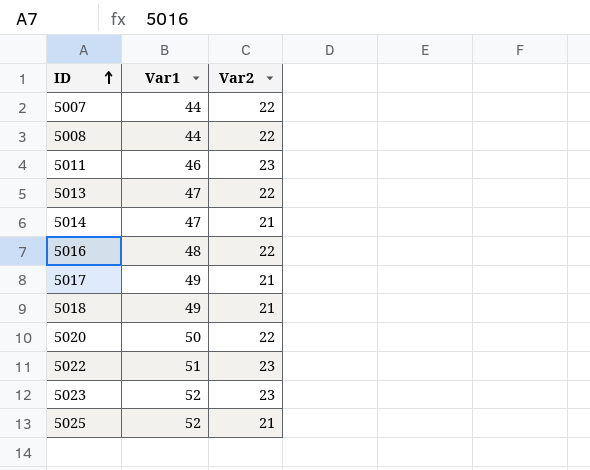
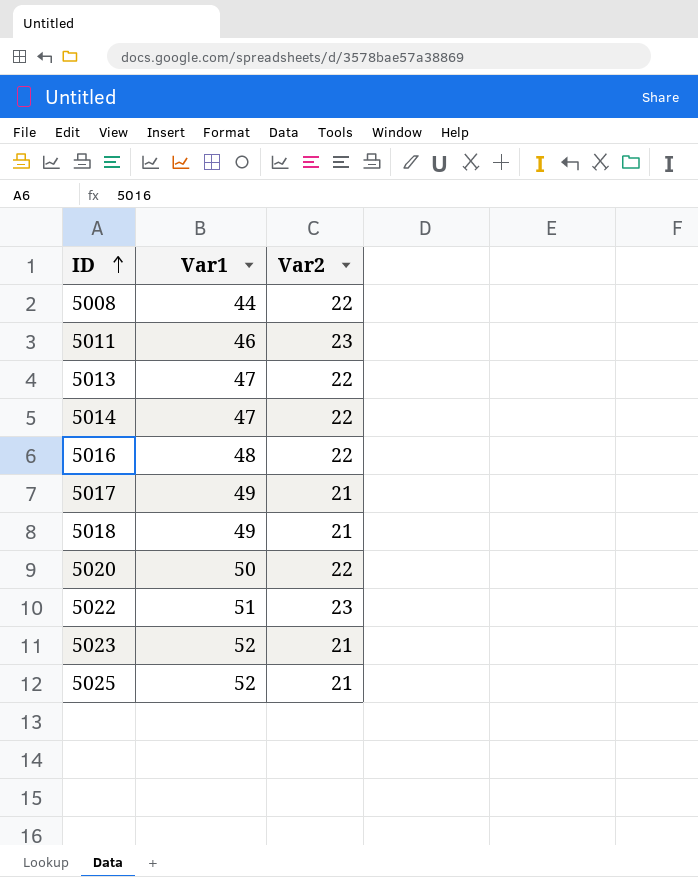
row 5007: 44 | 22 -> none
5014 | Var2: 21 -> 22
5023 | Var2: 23 -> 21

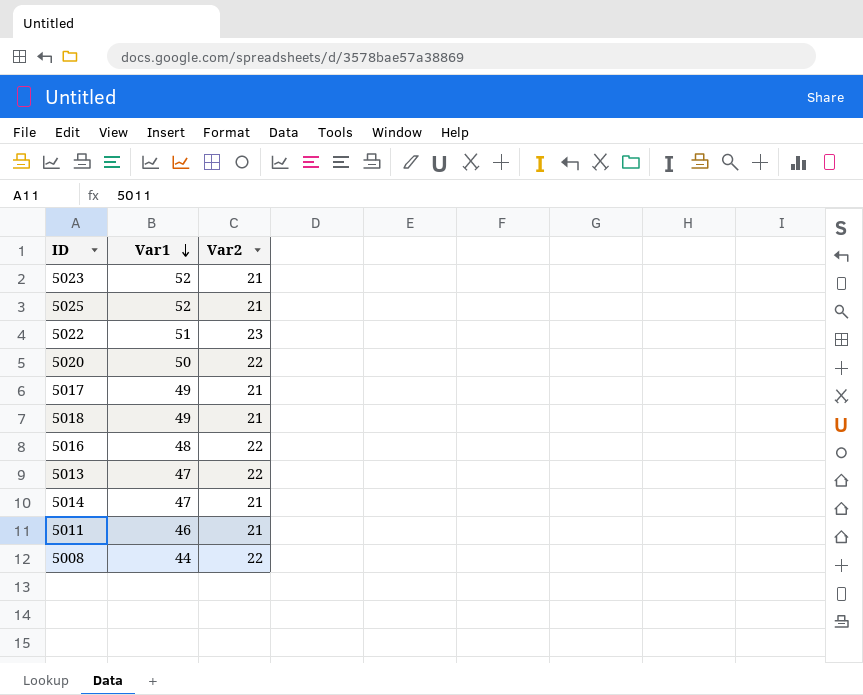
row order: ID ascending -> Var1 descending
5014 | Var2: 22 -> 21
5011 | Var2: 23 -> 21

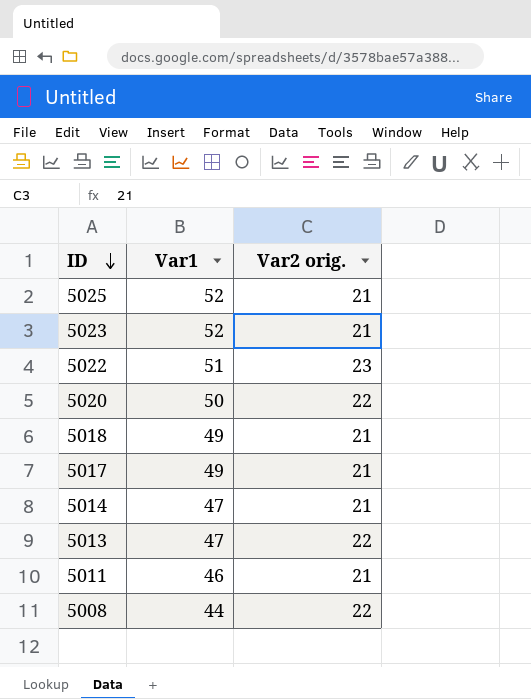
row order: Var1 descending -> ID descending
column name: Var2 -> Var2 orig.
row 5016: 48 | 22 -> none

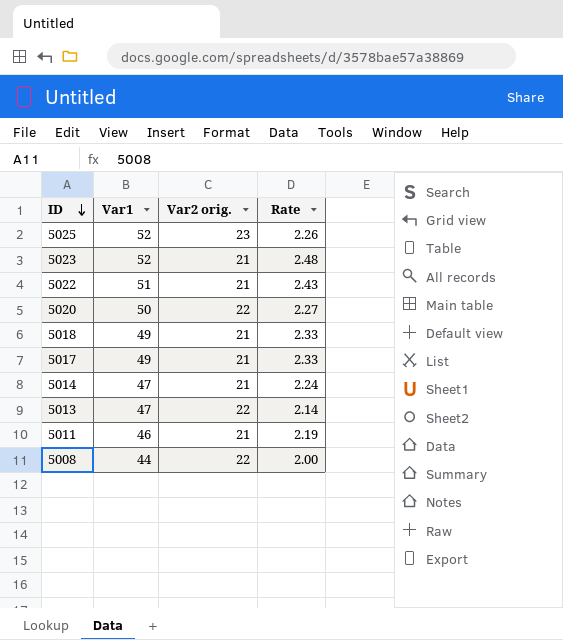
column Rate | formula: none -> [Var1] / [Var2 orig.]
5025 | Var2 orig.: 21 -> 23
5022 | Var2 orig.: 23 -> 21

